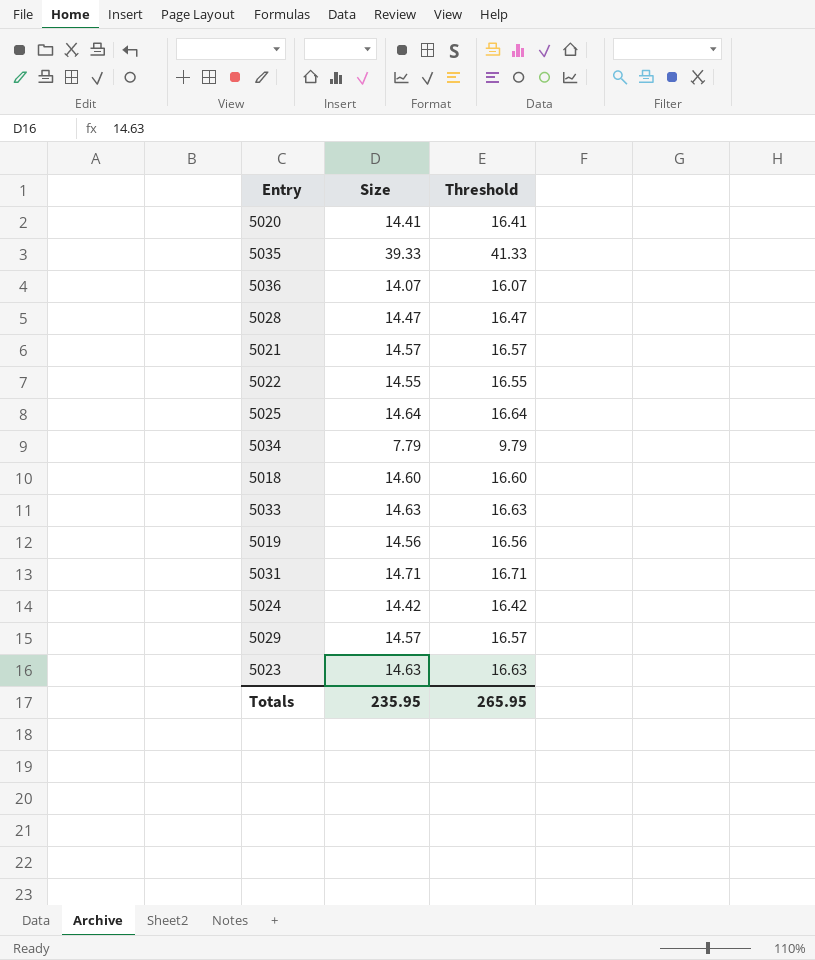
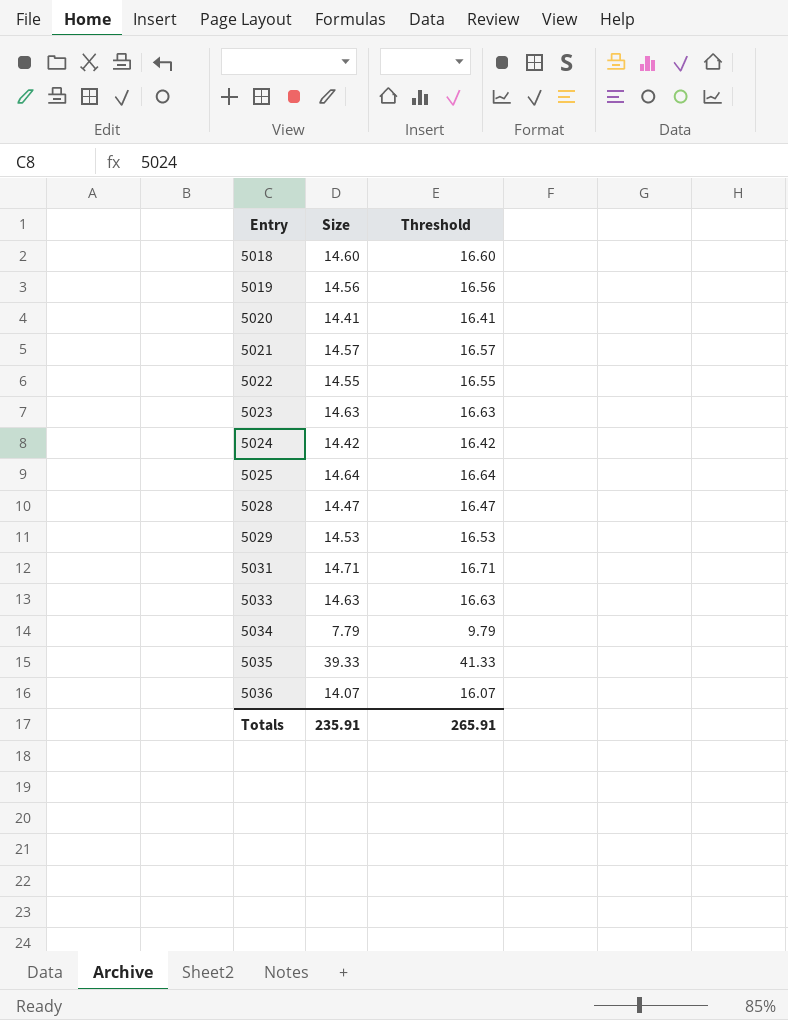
row order: none -> Entry ascending
5029 | Size: 14.57 -> 14.53
5029 | Threshold: 16.57 -> 16.53
Totals | Size: 235.95 -> 235.91
Totals | Threshold: 265.95 -> 265.91

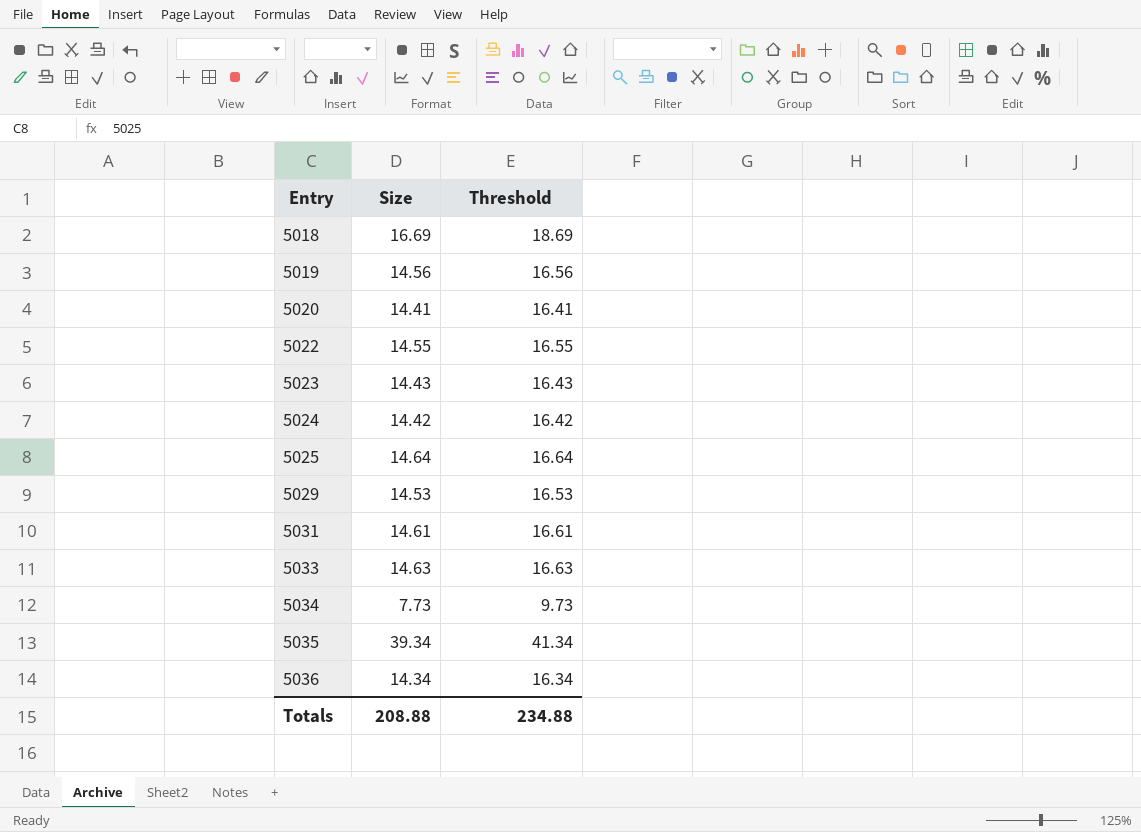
row 5021: 14.57 | 16.57 -> none
row 5028: 14.47 | 16.47 -> none
5018 | Size: 14.60 -> 16.69
5018 | Threshold: 16.60 -> 18.69
5023 | Size: 14.63 -> 14.43
5023 | Threshold: 16.63 -> 16.43
5031 | Size: 14.71 -> 14.61
5031 | Threshold: 16.71 -> 16.61
5034 | Size: 7.79 -> 7.73
5034 | Threshold: 9.79 -> 9.73
5035 | Size: 39.33 -> 39.34
5035 | Threshold: 41.33 -> 41.34
5036 | Size: 14.07 -> 14.34
5036 | Threshold: 16.07 -> 16.34
Totals | Size: 235.91 -> 208.88
Totals | Threshold: 265.91 -> 234.88

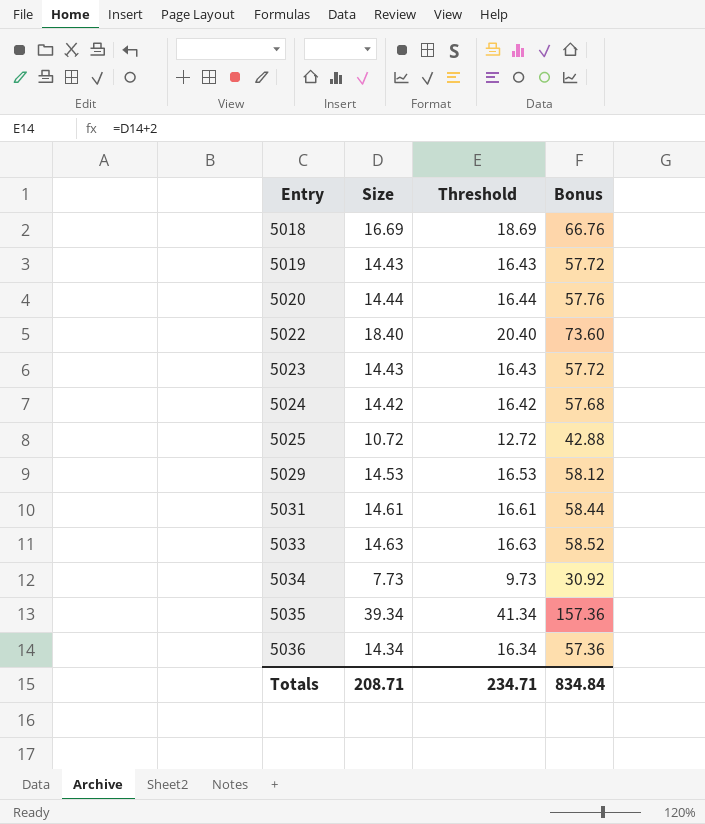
column Bonus | formula: none -> [Size] * 4
5019 | Size: 14.56 -> 14.43
5019 | Threshold: 16.56 -> 16.43
5020 | Size: 14.41 -> 14.44
5020 | Threshold: 16.41 -> 16.44
5022 | Size: 14.55 -> 18.40
5022 | Threshold: 16.55 -> 20.40
5025 | Size: 14.64 -> 10.72
5025 | Threshold: 16.64 -> 12.72
Totals | Size: 208.88 -> 208.71
Totals | Threshold: 234.88 -> 234.71

